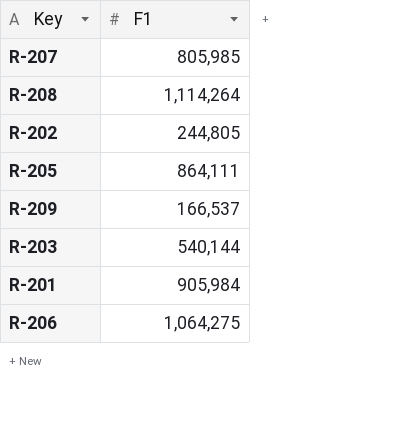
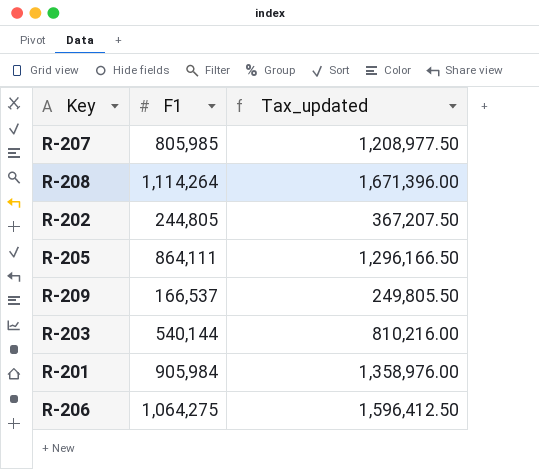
column Tax_updated | formula: none -> [F1] * 1.5

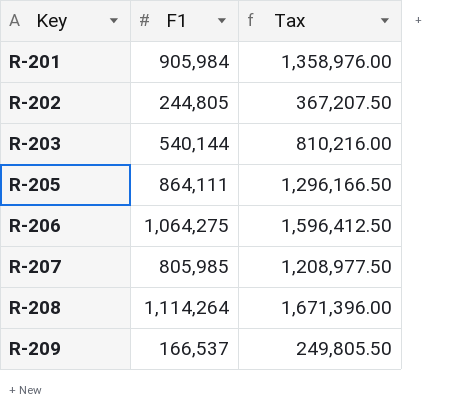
row order: none -> Key ascending
column name: Tax_updated -> Tax

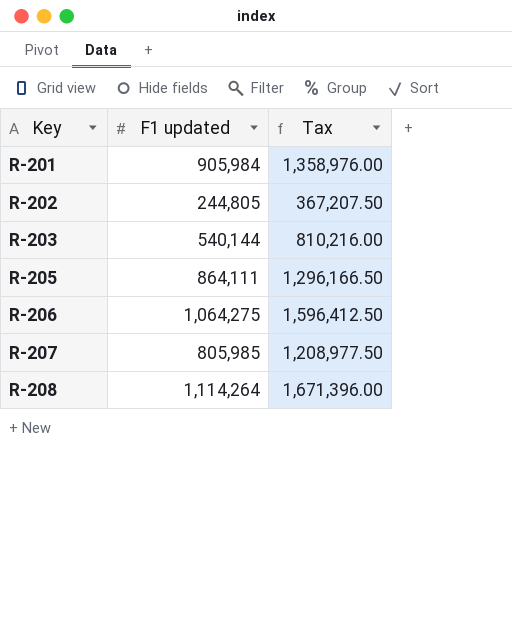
column name: F1 -> F1 updated
row R-209: 166,537 | 249,805.50 -> none

